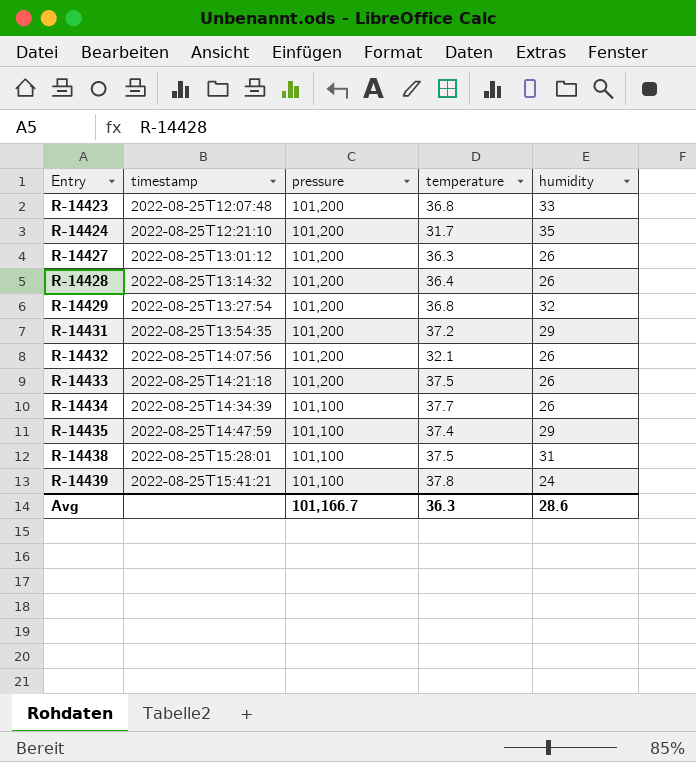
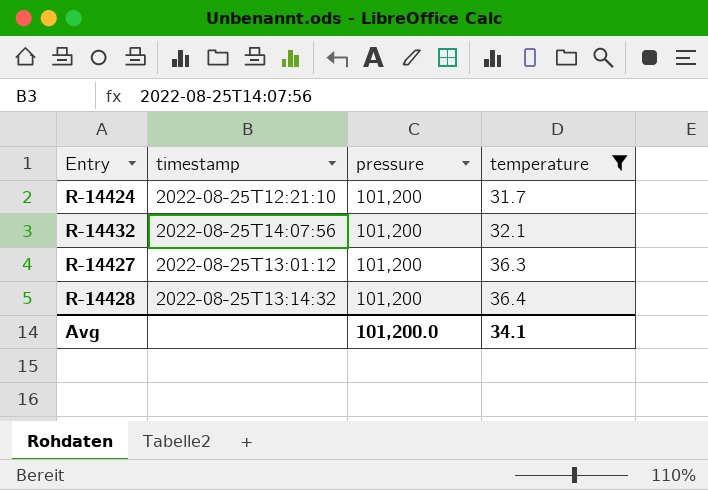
filter: none -> temperature <= 36.4
row order: Entry ascending -> temperature ascending
column humidity | position: 5 -> none
Avg | pressure: 101,166.7 -> 101,200.0
Avg | temperature: 36.3 -> 34.1

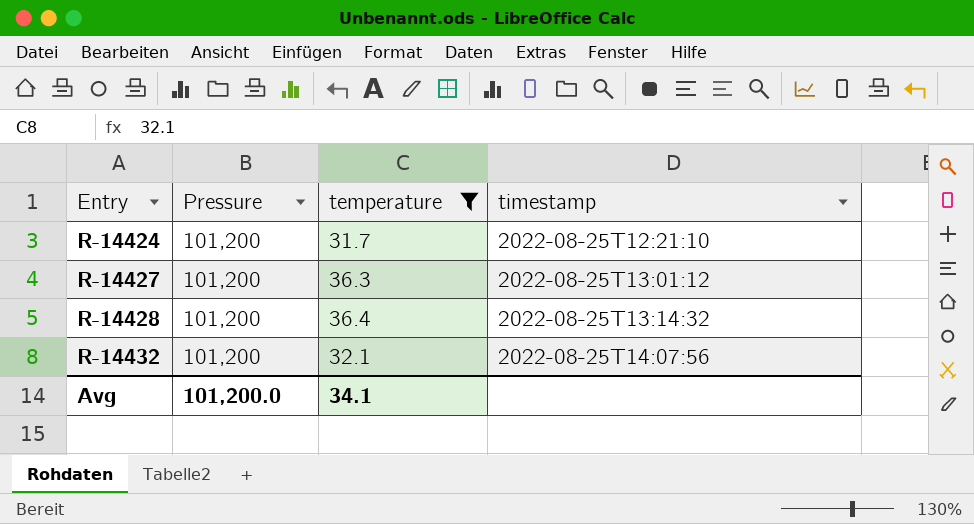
row order: temperature ascending -> Entry ascending
column name: pressure -> Pressure
column timestamp | position: 2 -> 4

